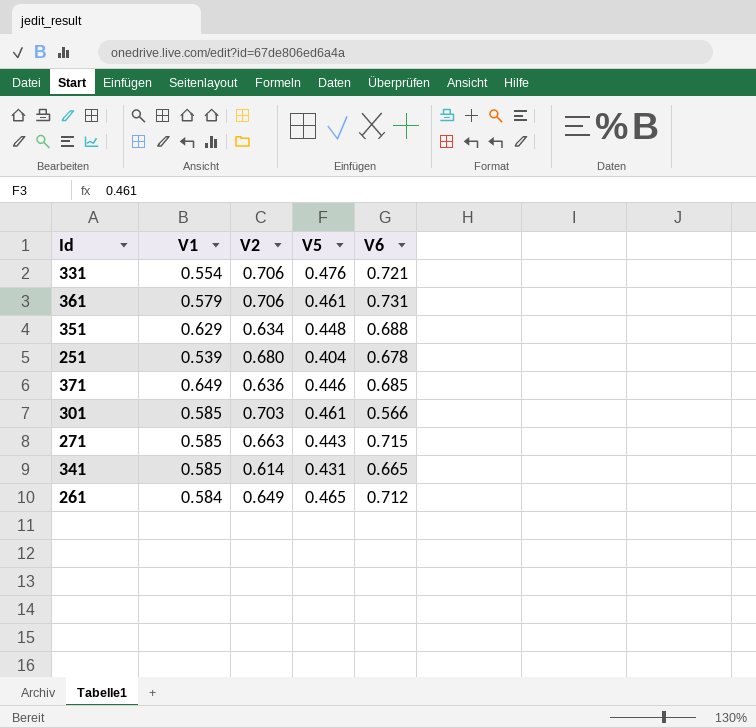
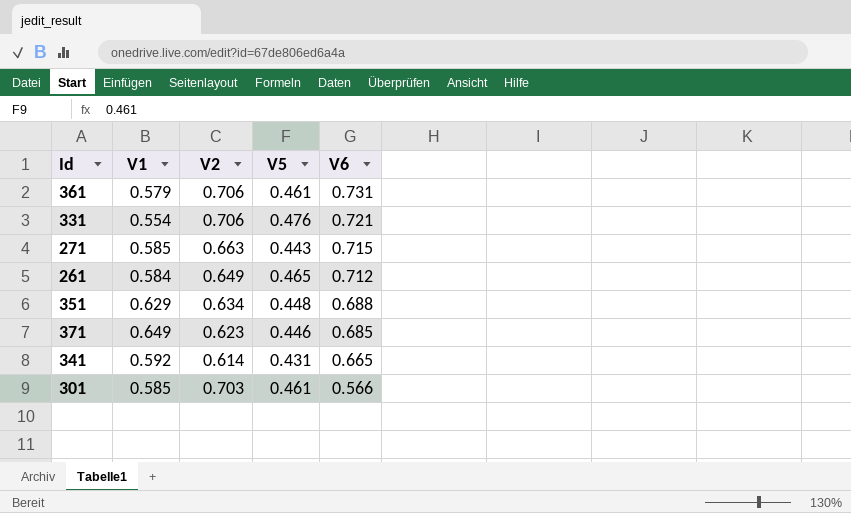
row order: none -> V6 descending
row 251: 0.539 | 0.680 | 0.404 | 0.678 -> none
371 | V2: 0.636 -> 0.623
341 | V1: 0.585 -> 0.592

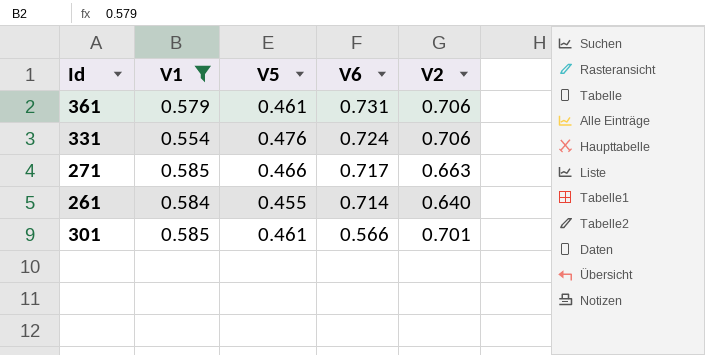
filter: none -> V1 <= 0.585
column V2 | position: 3 -> 5
331 | V6: 0.721 -> 0.724
271 | V5: 0.443 -> 0.466
271 | V6: 0.715 -> 0.717
261 | V5: 0.465 -> 0.455
261 | V6: 0.712 -> 0.714
261 | V2: 0.649 -> 0.640
301 | V2: 0.703 -> 0.701

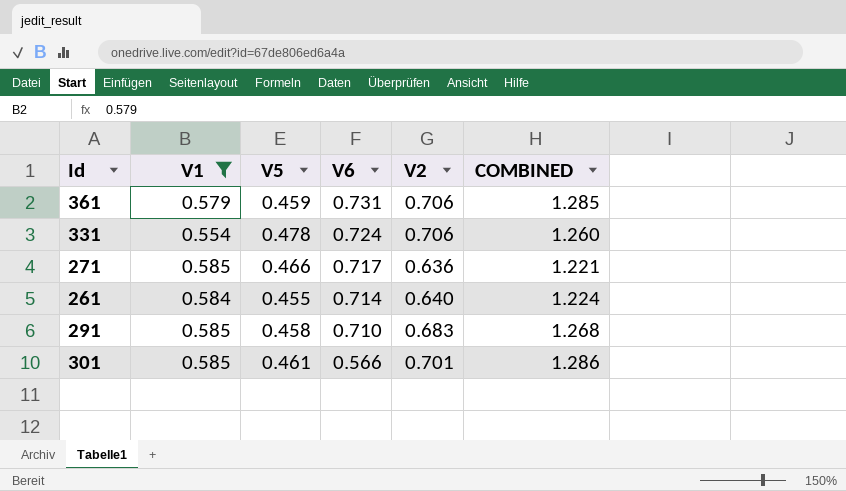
column COMBINED | formula: none -> [V1] + [V2]
361 | V5: 0.461 -> 0.459
331 | V5: 0.476 -> 0.478
271 | V2: 0.663 -> 0.636
row 291: none -> 0.585 | 0.458 | 0.710 | 0.683 | 1.268

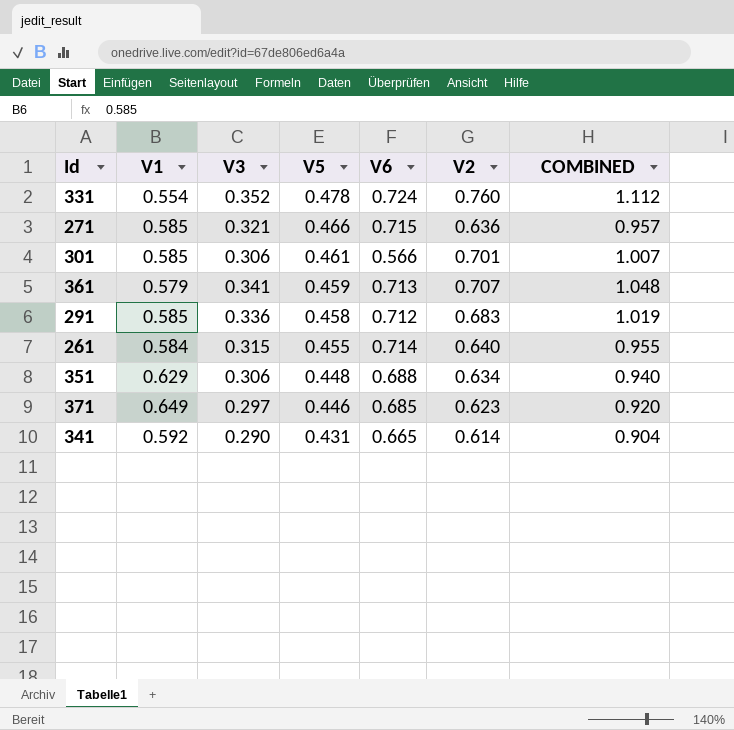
filter: V1 <= 0.585 -> none
row order: V6 descending -> V5 descending
column V3 | position: none -> 3
column COMBINED | formula: [V1] + [V2] -> [V3] + [V2]
331 | V2: 0.706 -> 0.760
271 | V6: 0.717 -> 0.715
361 | V6: 0.731 -> 0.713
361 | V2: 0.706 -> 0.707
291 | V6: 0.710 -> 0.712

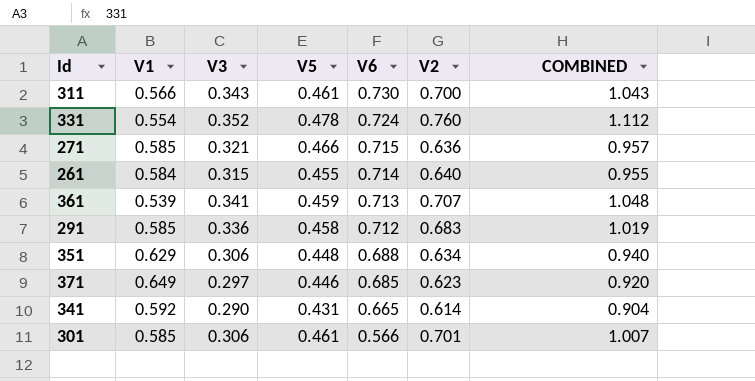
row order: V5 descending -> V6 descending
row 311: none -> 0.566 | 0.343 | 0.461 | 0.730 | 0.700 | 1.043
361 | V1: 0.579 -> 0.539

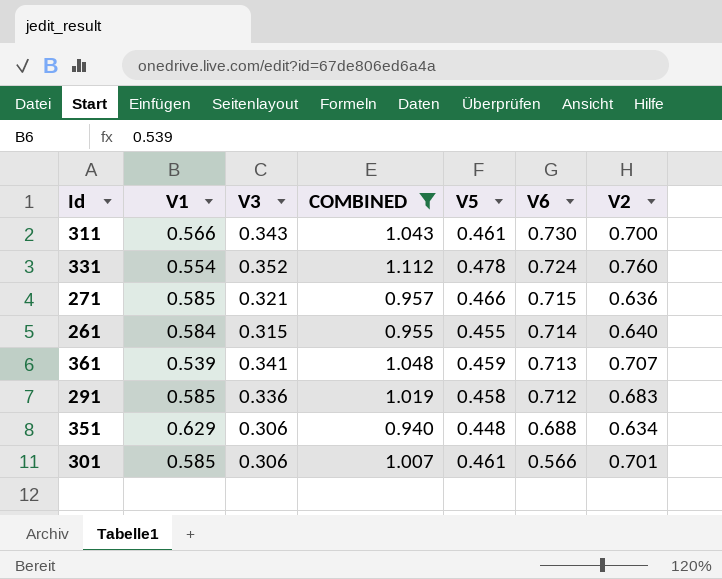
filter: none -> COMBINED >= 0.940
column COMBINED | position: 7 -> 4

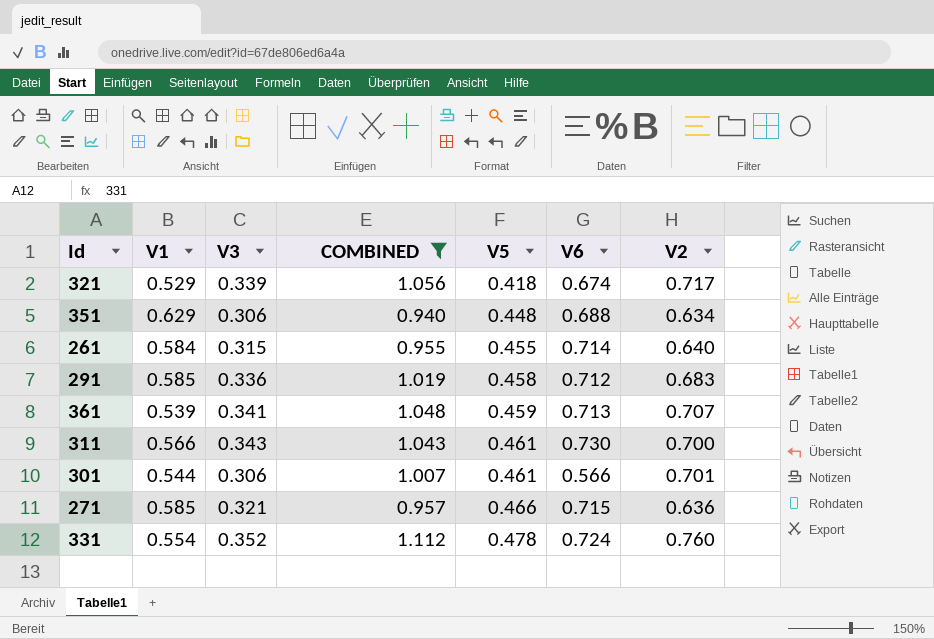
row order: V6 descending -> V5 ascending
row 321: none -> 0.529 | 0.339 | 1.056 | 0.418 | 0.674 | 0.717
301 | V1: 0.585 -> 0.544

